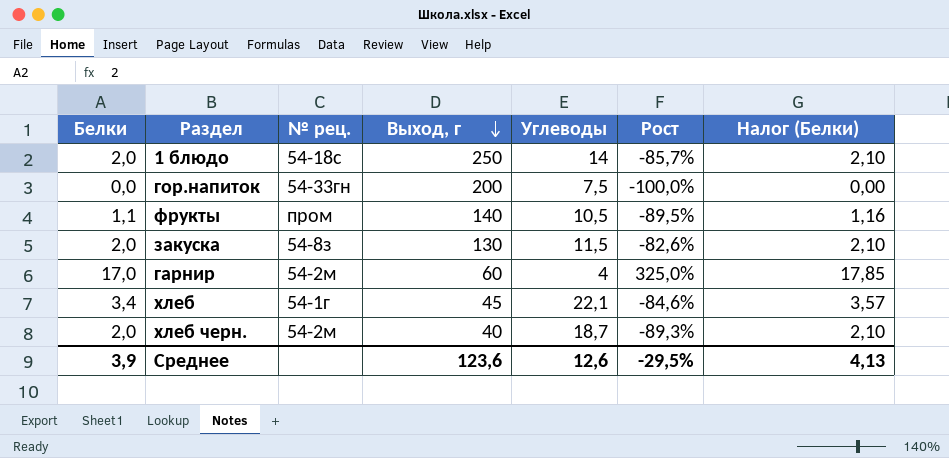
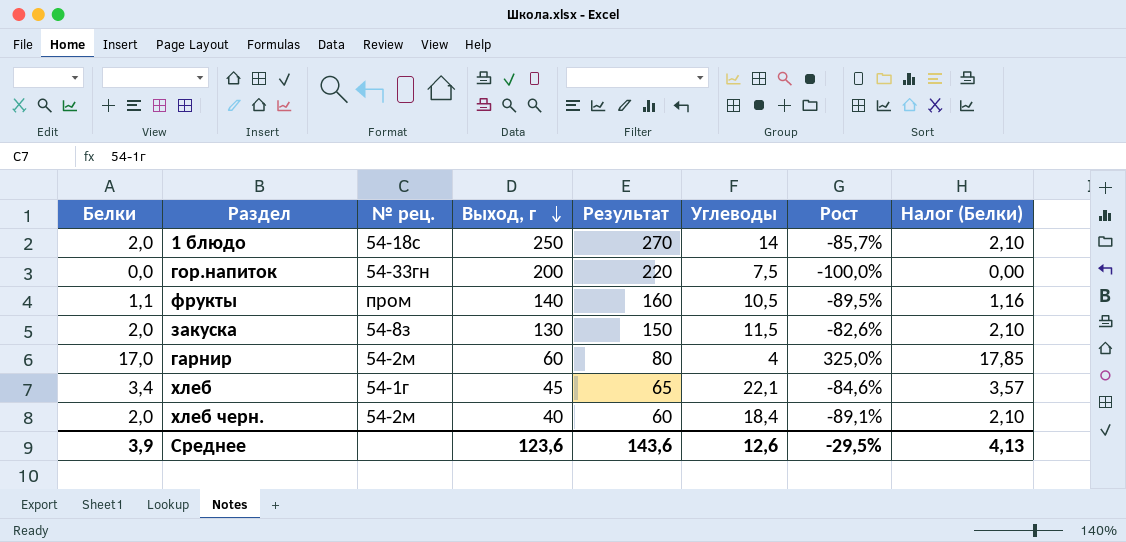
column Результат | formula: none -> [Выход, г] + 20
хлеб черн. | Углеводы: 18,7 -> 18,4
хлеб черн. | Рост: -89,3% -> -89,1%

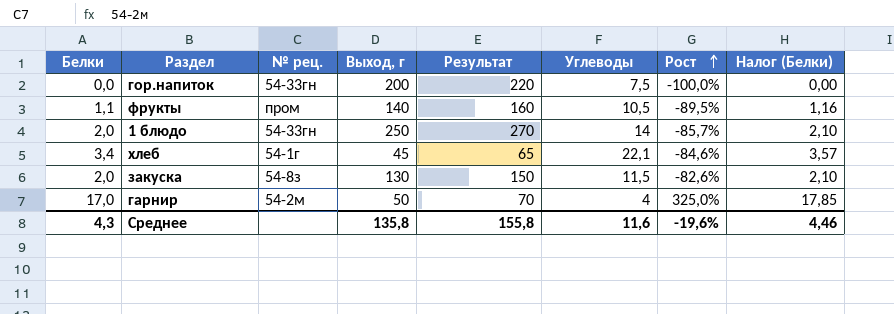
row order: Выход, г descending -> Рост ascending
row хлеб черн.: 2,0 | 54-2м | 40 | 60 | 18,4 | -89,1% | 2,10 -> none
1 блюдо | № рец.: 54-18с -> 54-33гн
гарнир | Выход, г: 60 -> 50
гарнир | Результат: 80 -> 70
Среднее | Белки: 3,9 -> 4,3
Среднее | Выход, г: 123,6 -> 135,8
Среднее | Результат: 143,6 -> 155,8
Среднее | Углеводы: 12,6 -> 11,6
Среднее | Рост: -29,5% -> -19,6%
Среднее | Налог (Белки): 4,13 -> 4,46

